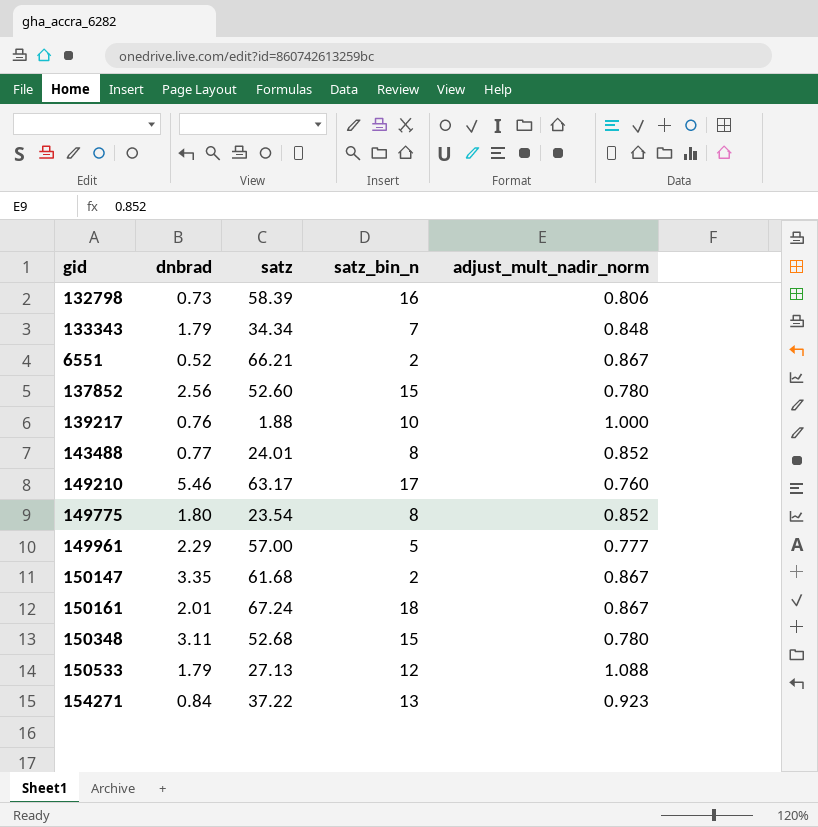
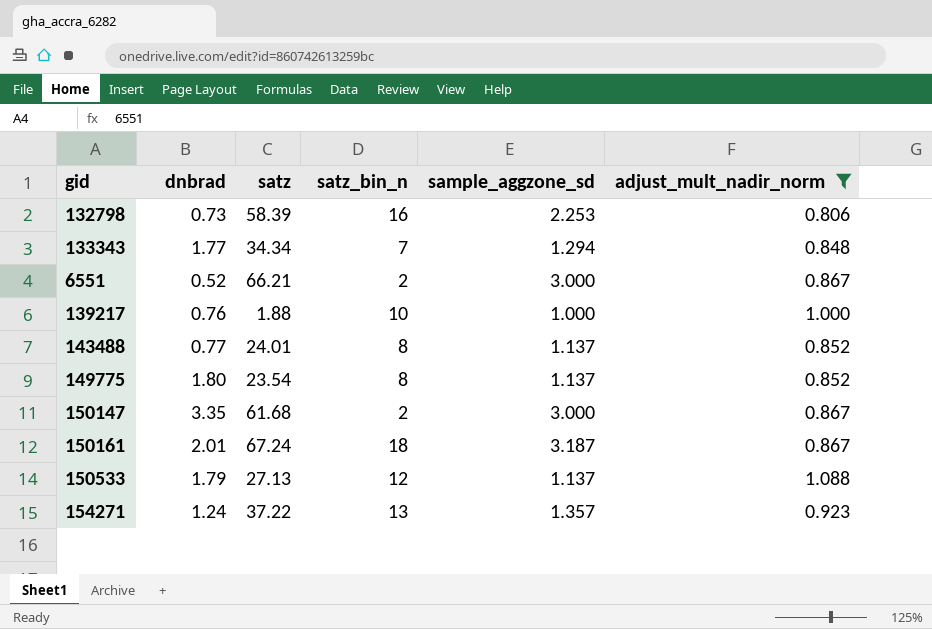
filter: none -> adjust_mult_nadir_norm >= 0.806
column sample_aggzone_sd | position: none -> 5
133343 | dnbrad: 1.79 -> 1.77
154271 | dnbrad: 0.84 -> 1.24

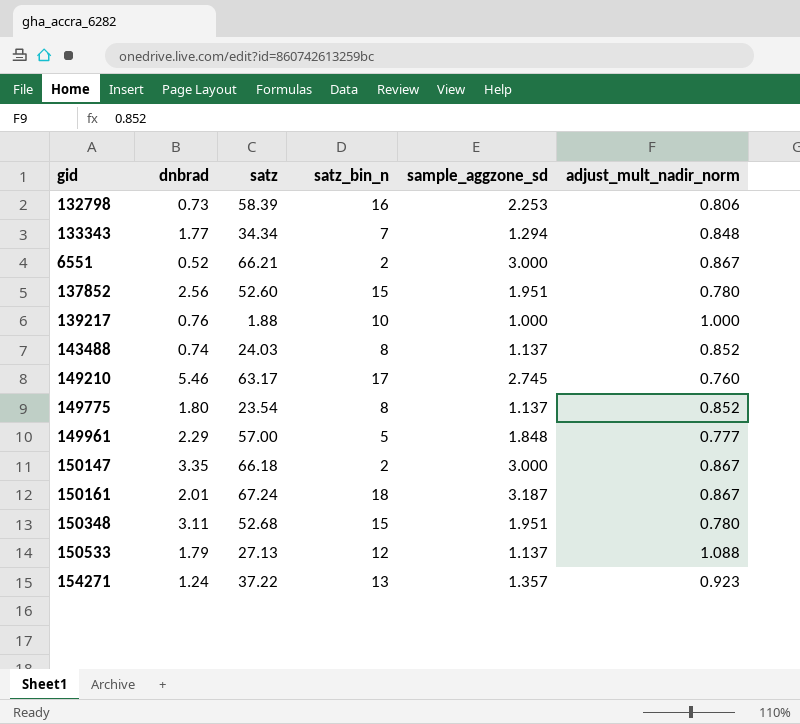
filter: adjust_mult_nadir_norm >= 0.806 -> none
143488 | dnbrad: 0.77 -> 0.74
143488 | satz: 24.01 -> 24.03
150147 | satz: 61.68 -> 66.18

